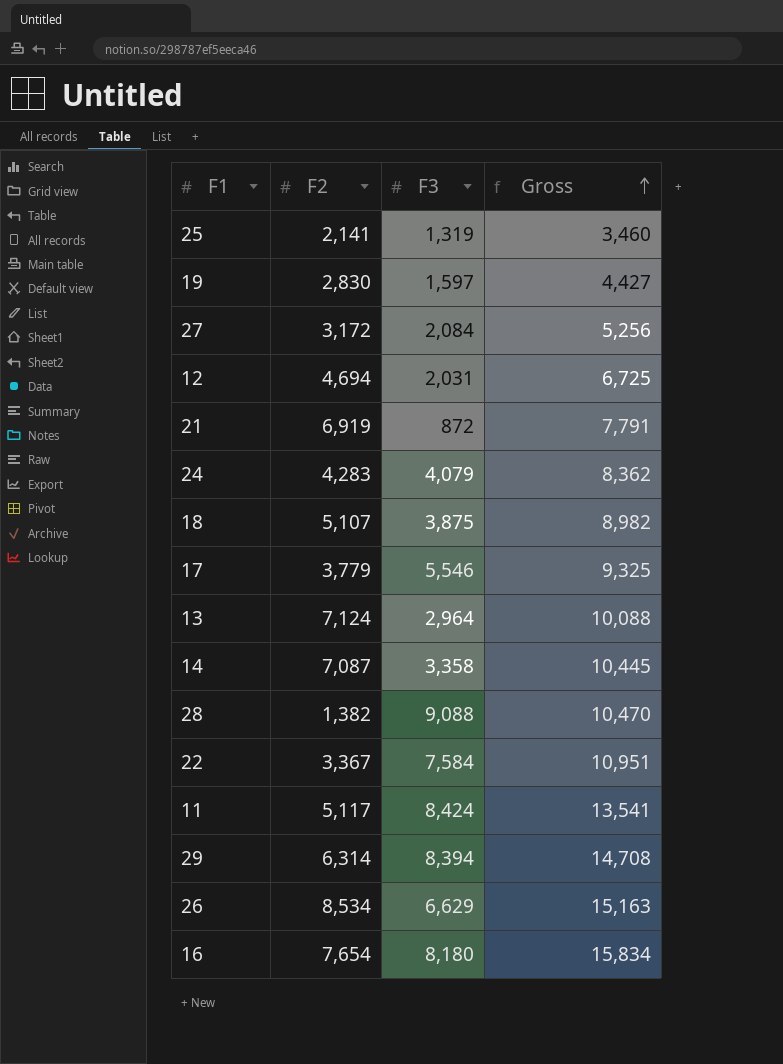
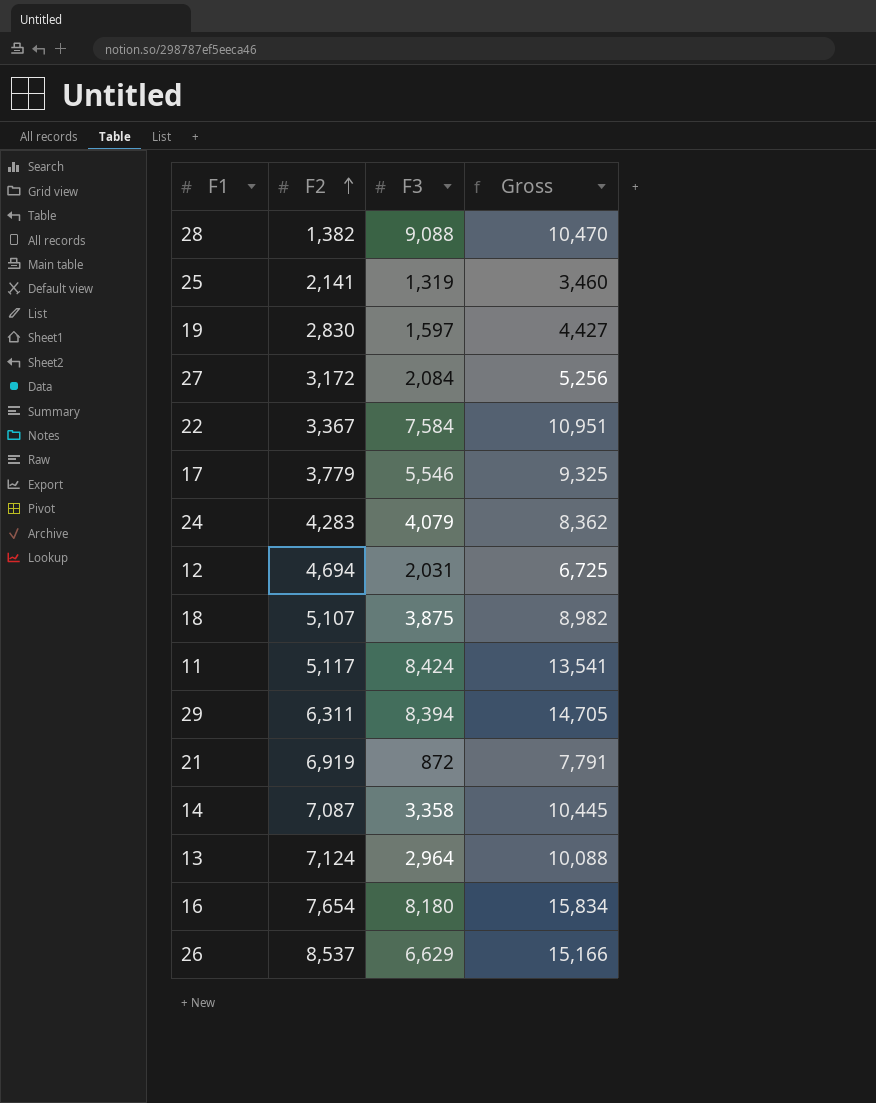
row order: Gross ascending -> F2 ascending
29 | F2: 6,314 -> 6,311
29 | Gross: 14,708 -> 14,705
26 | F2: 8,534 -> 8,537
26 | Gross: 15,163 -> 15,166

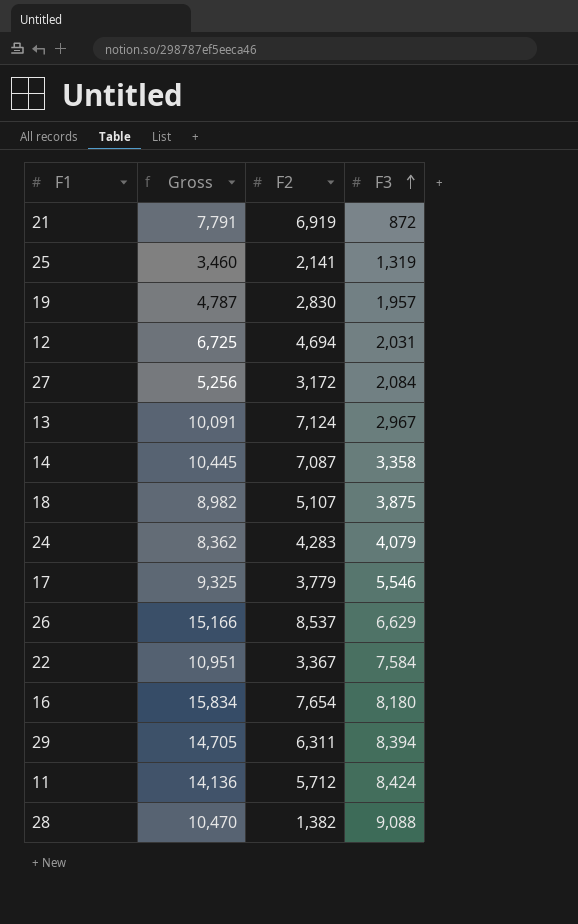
row order: F2 ascending -> F3 ascending
column Gross | position: 4 -> 2
19 | Gross: 4,427 -> 4,787
19 | F3: 1,597 -> 1,957
13 | Gross: 10,088 -> 10,091
13 | F3: 2,964 -> 2,967
11 | Gross: 13,541 -> 14,136
11 | F2: 5,117 -> 5,712

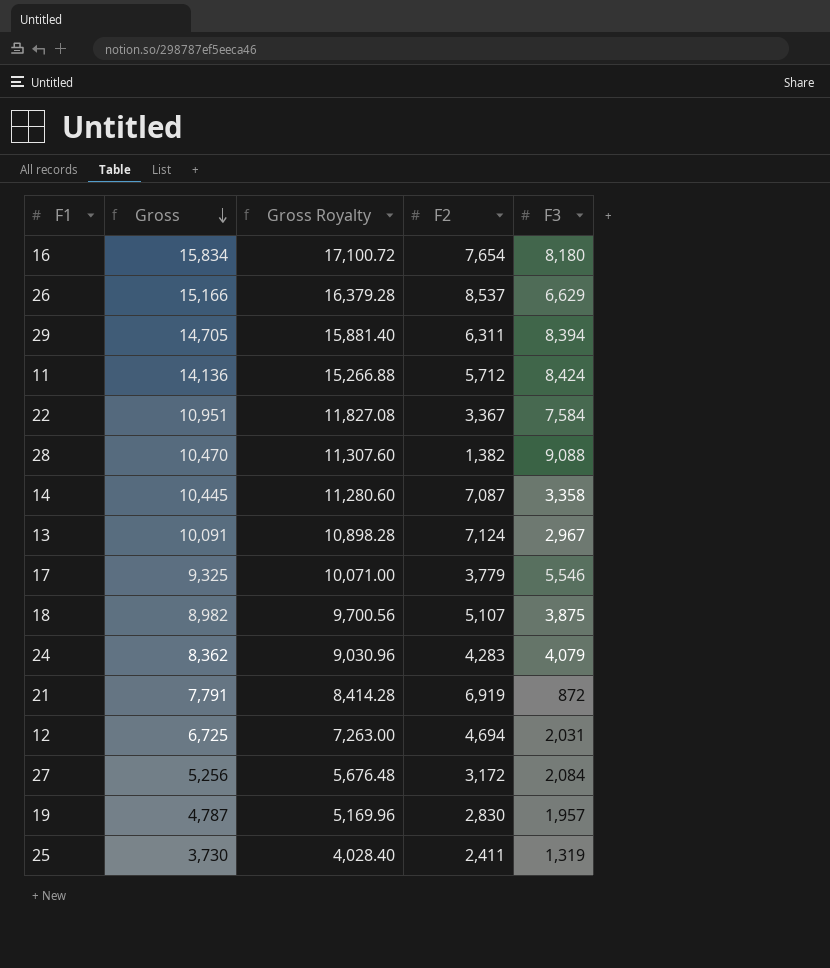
row order: F3 ascending -> Gross descending
column Gross Royalty | formula: none -> [Gross] * 1.08
25 | Gross: 3,460 -> 3,730
25 | F2: 2,141 -> 2,411

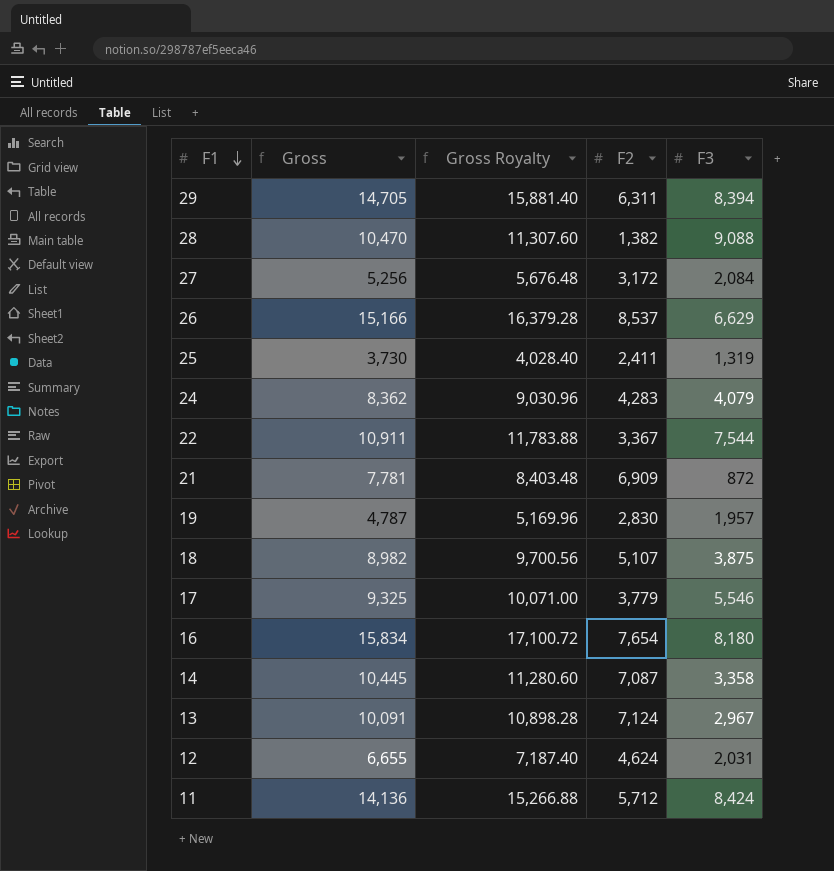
row order: Gross descending -> F1 descending
22 | Gross: 10,951 -> 10,911
22 | Gross Royalty: 11,827.08 -> 11,783.88
22 | F3: 7,584 -> 7,544
21 | Gross: 7,791 -> 7,781
21 | Gross Royalty: 8,414.28 -> 8,403.48
21 | F2: 6,919 -> 6,909
12 | Gross: 6,725 -> 6,655
12 | Gross Royalty: 7,263.00 -> 7,187.40
12 | F2: 4,694 -> 4,624

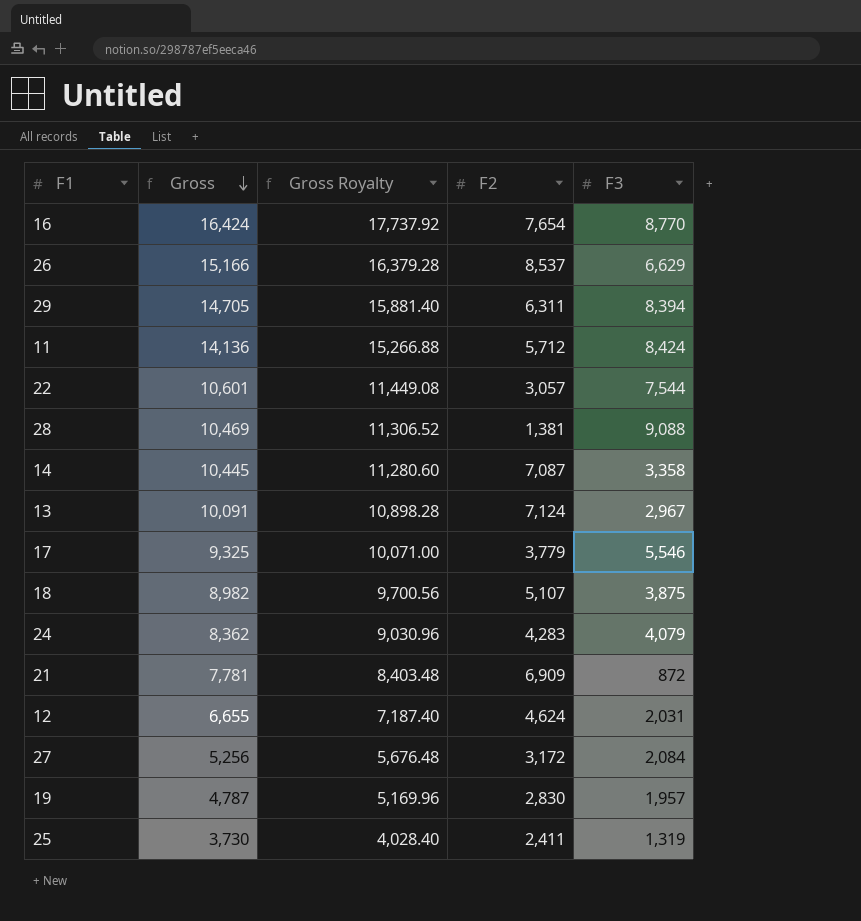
row order: F1 descending -> Gross descending
16 | Gross: 15,834 -> 16,424
16 | Gross Royalty: 17,100.72 -> 17,737.92
16 | F3: 8,180 -> 8,770
22 | Gross: 10,911 -> 10,601
22 | Gross Royalty: 11,783.88 -> 11,449.08
22 | F2: 3,367 -> 3,057
28 | Gross: 10,470 -> 10,469
28 | Gross Royalty: 11,307.60 -> 11,306.52
28 | F2: 1,382 -> 1,381

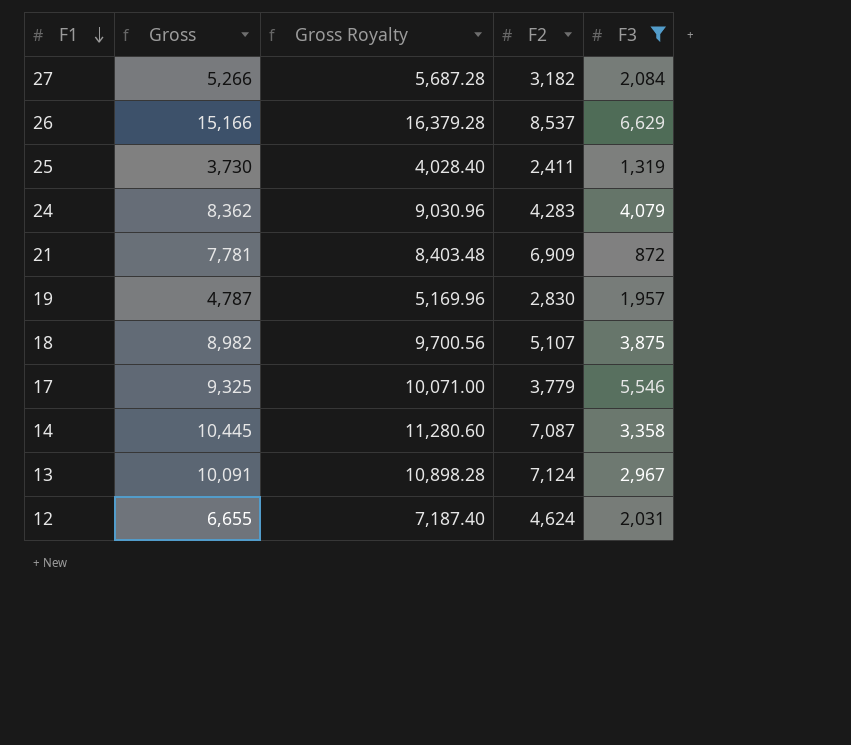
filter: none -> F3 <= 6,629
row order: Gross descending -> F1 descending
27 | Gross: 5,256 -> 5,266
27 | Gross Royalty: 5,676.48 -> 5,687.28
27 | F2: 3,172 -> 3,182

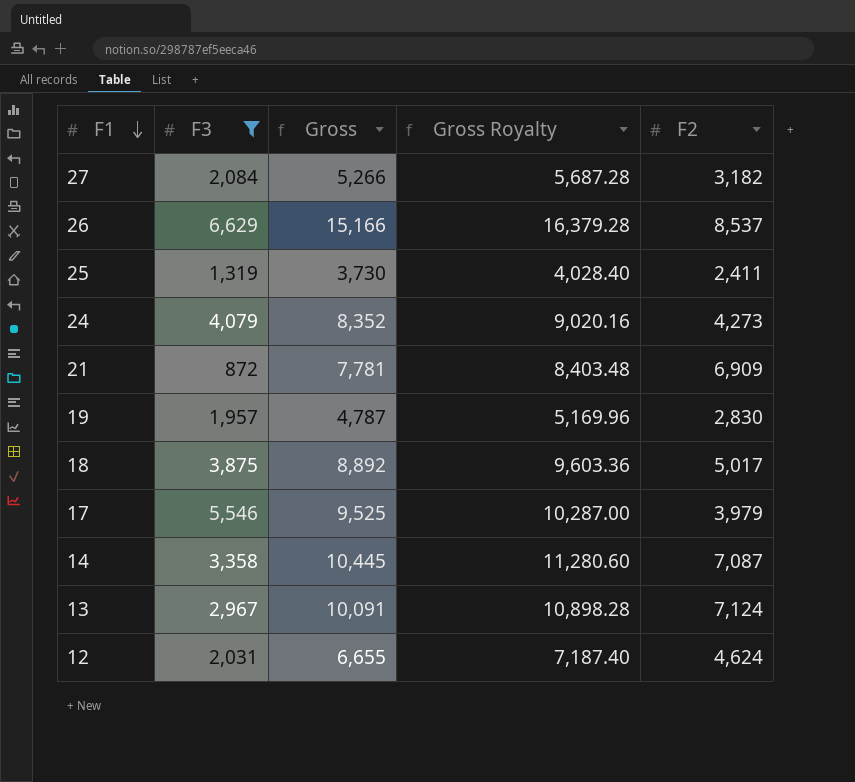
column F3 | position: 5 -> 2
24 | Gross: 8,362 -> 8,352
24 | Gross Royalty: 9,030.96 -> 9,020.16
24 | F2: 4,283 -> 4,273
18 | Gross: 8,982 -> 8,892
18 | Gross Royalty: 9,700.56 -> 9,603.36
18 | F2: 5,107 -> 5,017
17 | Gross: 9,325 -> 9,525
17 | Gross Royalty: 10,071.00 -> 10,287.00
17 | F2: 3,779 -> 3,979

